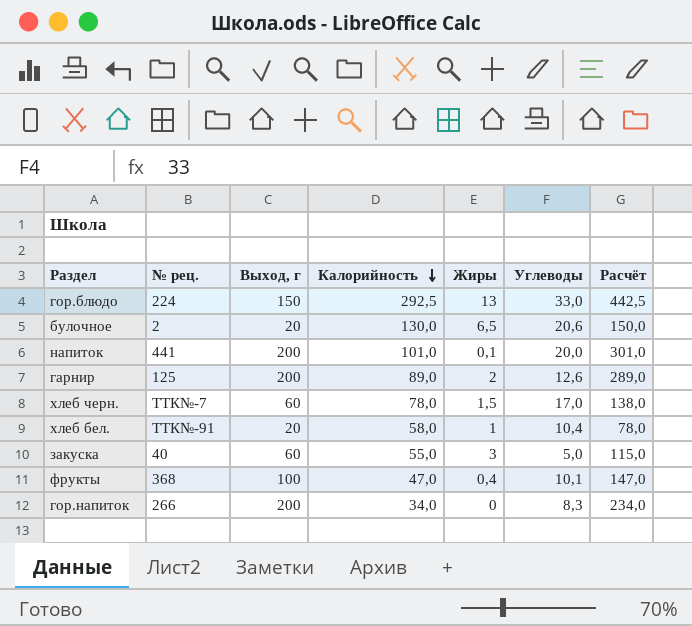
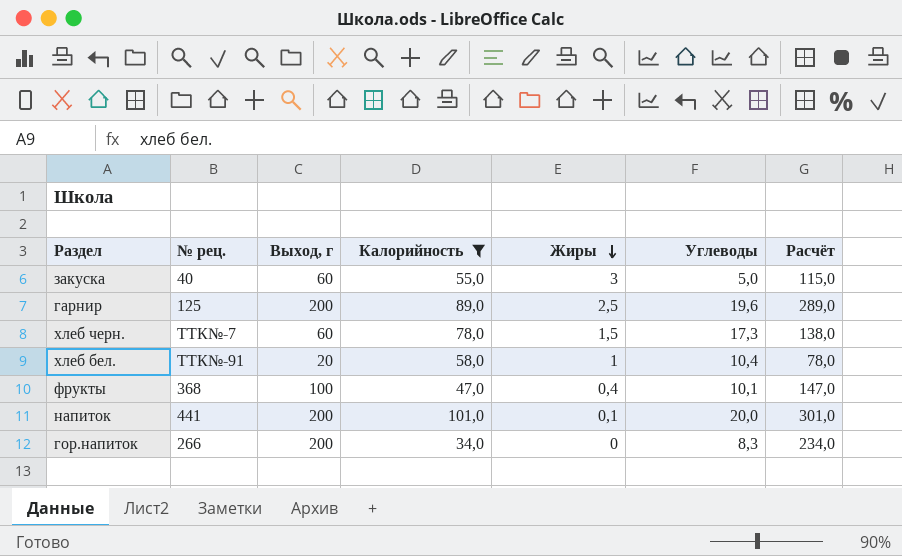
filter: none -> Калорийность <= 101,0
row order: Калорийность descending -> Жиры descending
гарнир | Жиры: 2 -> 2,5
гарнир | Углеводы: 12,6 -> 19,6
хлеб черн. | Углеводы: 17,0 -> 17,3

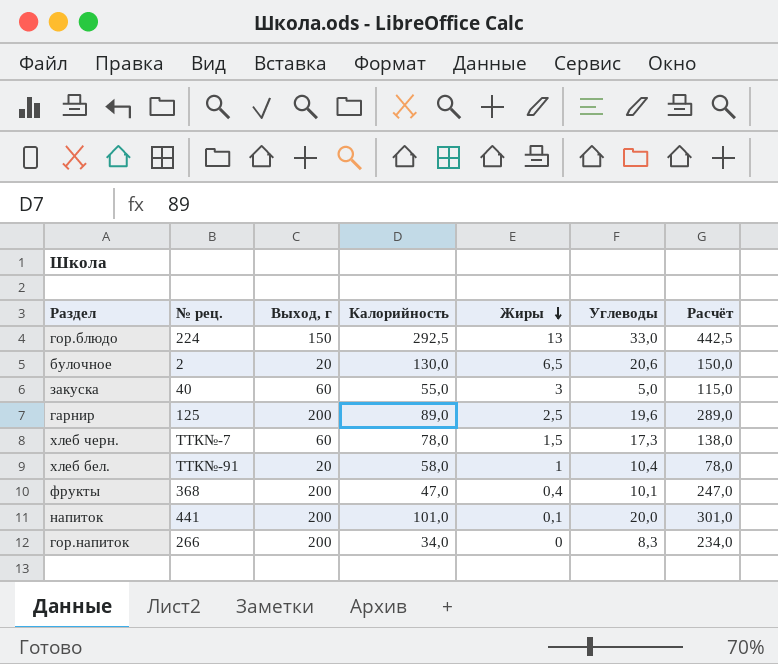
filter: Калорийность <= 101,0 -> none
фрукты | Выход, г: 100 -> 200
фрукты | Расчёт: 147,0 -> 247,0

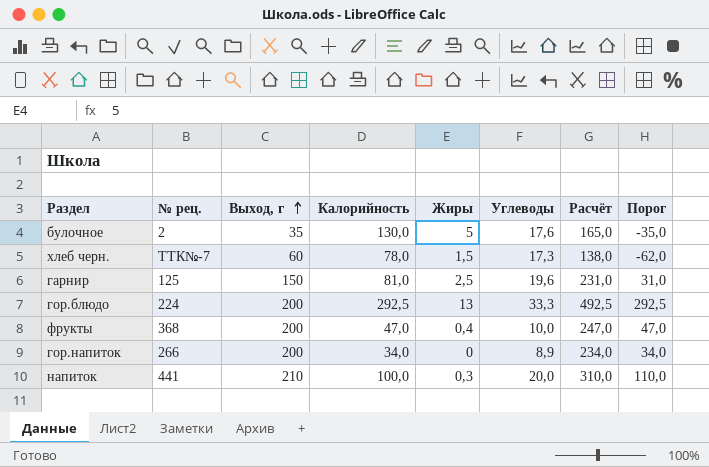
row order: Жиры descending -> Выход, г ascending
column Порог | formula: none -> [Расчёт] - 200
row закуска: 40 | 60 | 55,0 | 3 | 5,0 | 115,0 -> none
row хлеб бел.: ТТК№-91 | 20 | 58,0 | 1 | 10,4 | 78,0 -> none
булочное | Выход, г: 20 -> 35
булочное | Жиры: 6,5 -> 5
булочное | Углеводы: 20,6 -> 17,6
булочное | Расчёт: 150,0 -> 165,0
гарнир | Выход, г: 200 -> 150
гарнир | Калорийность: 89,0 -> 81,0
гарнир | Расчёт: 289,0 -> 231,0
гор.блюдо | Выход, г: 150 -> 200
гор.блюдо | Углеводы: 33,0 -> 33,3
гор.блюдо | Расчёт: 442,5 -> 492,5
фрукты | Углеводы: 10,1 -> 10,0
гор.напиток | Углеводы: 8,3 -> 8,9
напиток | Выход, г: 200 -> 210
напиток | Калорийность: 101,0 -> 100,0
напиток | Жиры: 0,1 -> 0,3
напиток | Расчёт: 301,0 -> 310,0

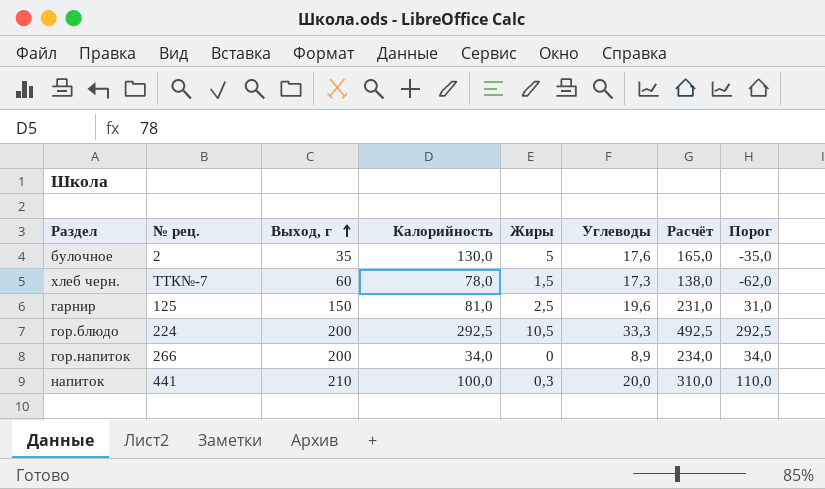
row фрукты: 368 | 200 | 47,0 | 0,4 | 10,0 | 247,0 | 47,0 -> none
гор.блюдо | Жиры: 13 -> 10,5

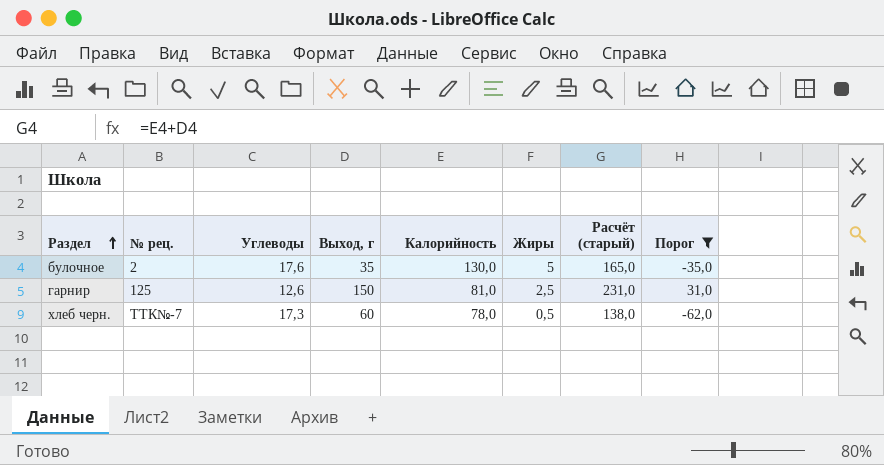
filter: none -> Порог <= 31,0
row order: Выход, г ascending -> Раздел ascending
column Углеводы | position: 6 -> 3
column name: Расчёт -> Расчёт (старый)
гарнир | Углеводы: 19,6 -> 12,6
хлеб черн. | Жиры: 1,5 -> 0,5

